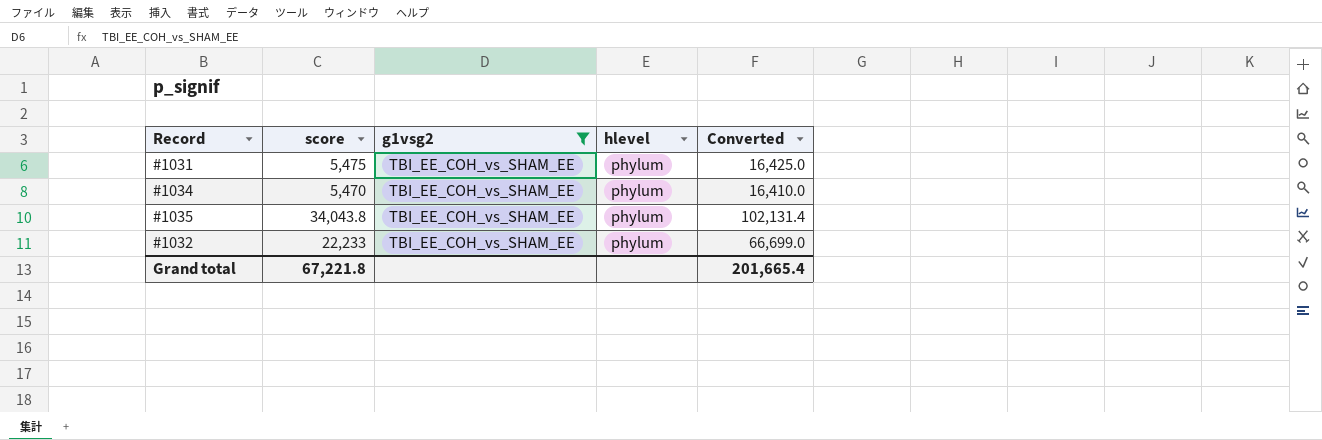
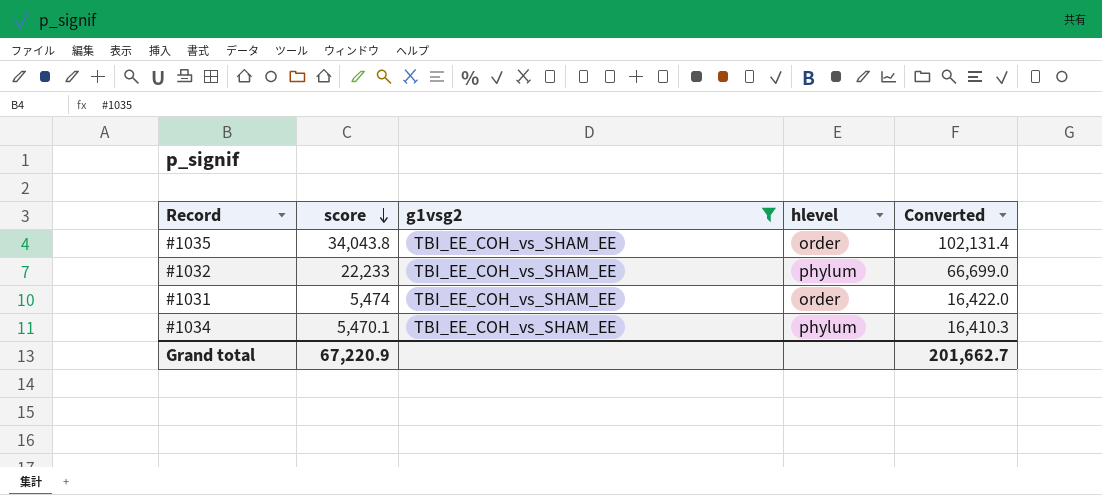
row order: none -> score descending
#1035 | hlevel: phylum -> order
#1031 | score: 5,475 -> 5,474
#1031 | hlevel: phylum -> order
#1031 | Converted: 16,425.0 -> 16,422.0
#1034 | score: 5,470 -> 5,470.1
#1034 | Converted: 16,410.0 -> 16,410.3
Grand total | score: 67,221.8 -> 67,220.9
Grand total | Converted: 201,665.4 -> 201,662.7

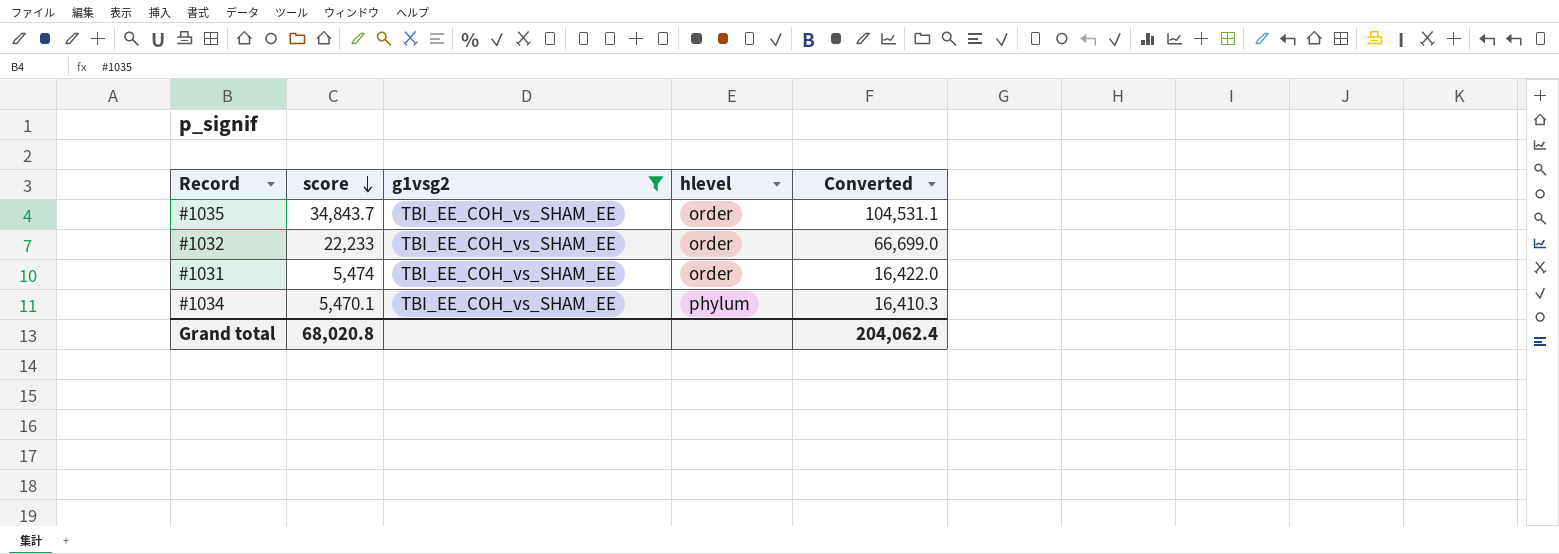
#1035 | score: 34,043.8 -> 34,843.7
#1035 | Converted: 102,131.4 -> 104,531.1
#1032 | hlevel: phylum -> order
Grand total | score: 67,220.9 -> 68,020.8
Grand total | Converted: 201,662.7 -> 204,062.4

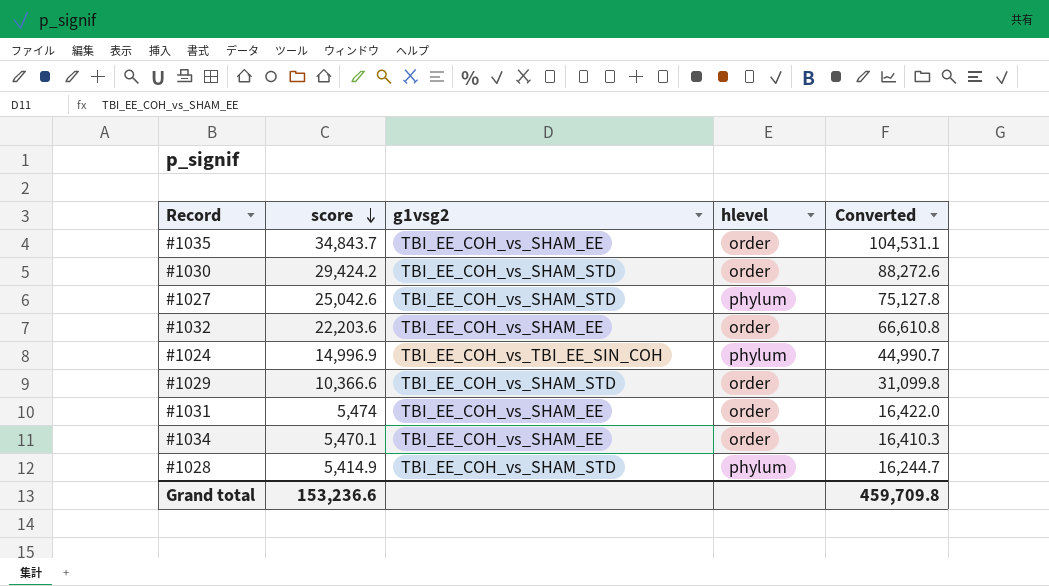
filter: g1vsg2 = TBI_EE_COH_vs_SHAM_EE -> none
#1032 | score: 22,233 -> 22,203.6
#1032 | Converted: 66,699.0 -> 66,610.8
#1034 | hlevel: phylum -> order
Grand total | score: 68,020.8 -> 153,236.6
Grand total | Converted: 204,062.4 -> 459,709.8

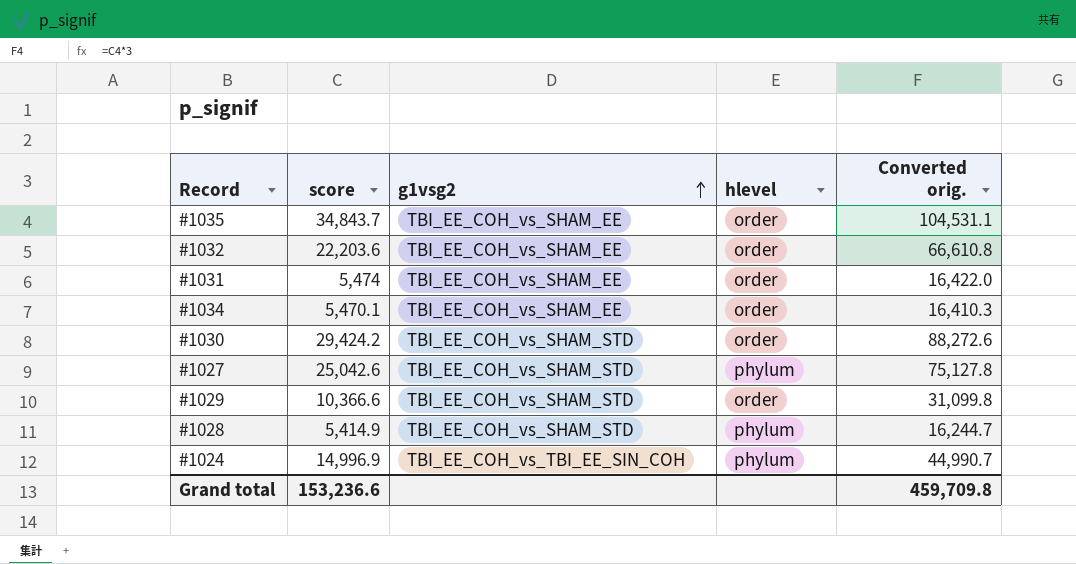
row order: score descending -> g1vsg2 ascending
column name: Converted -> Converted orig.

